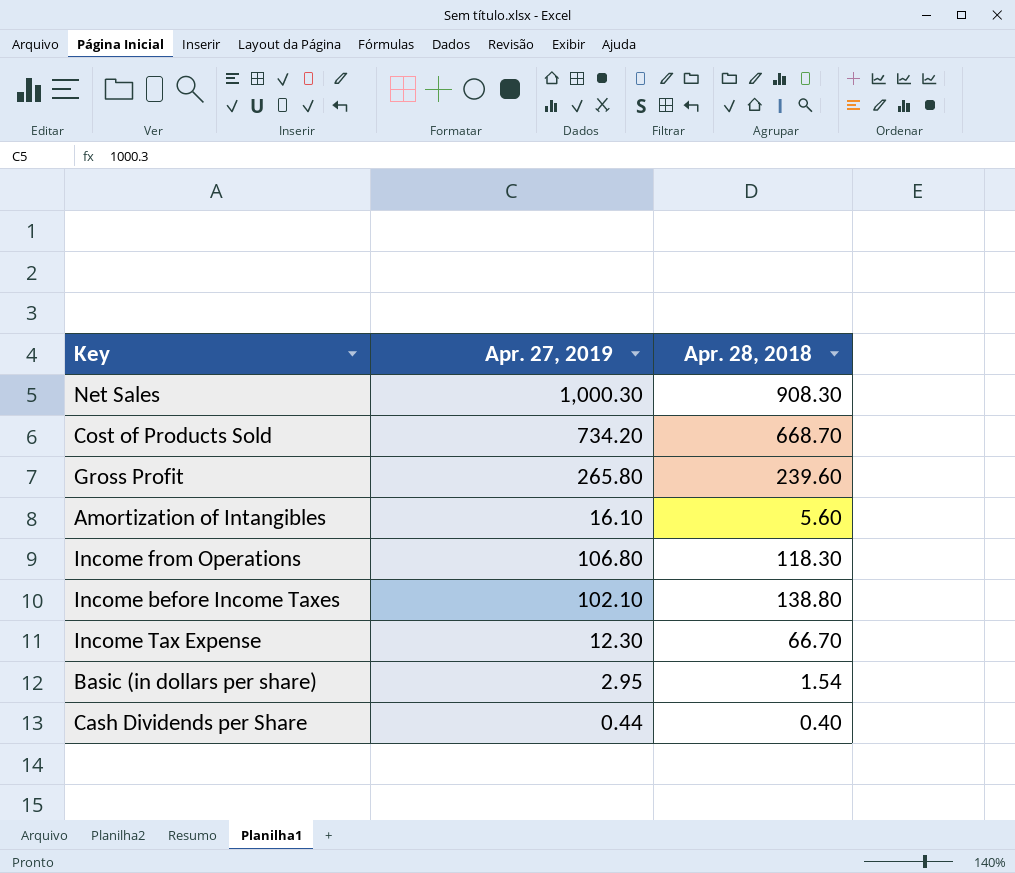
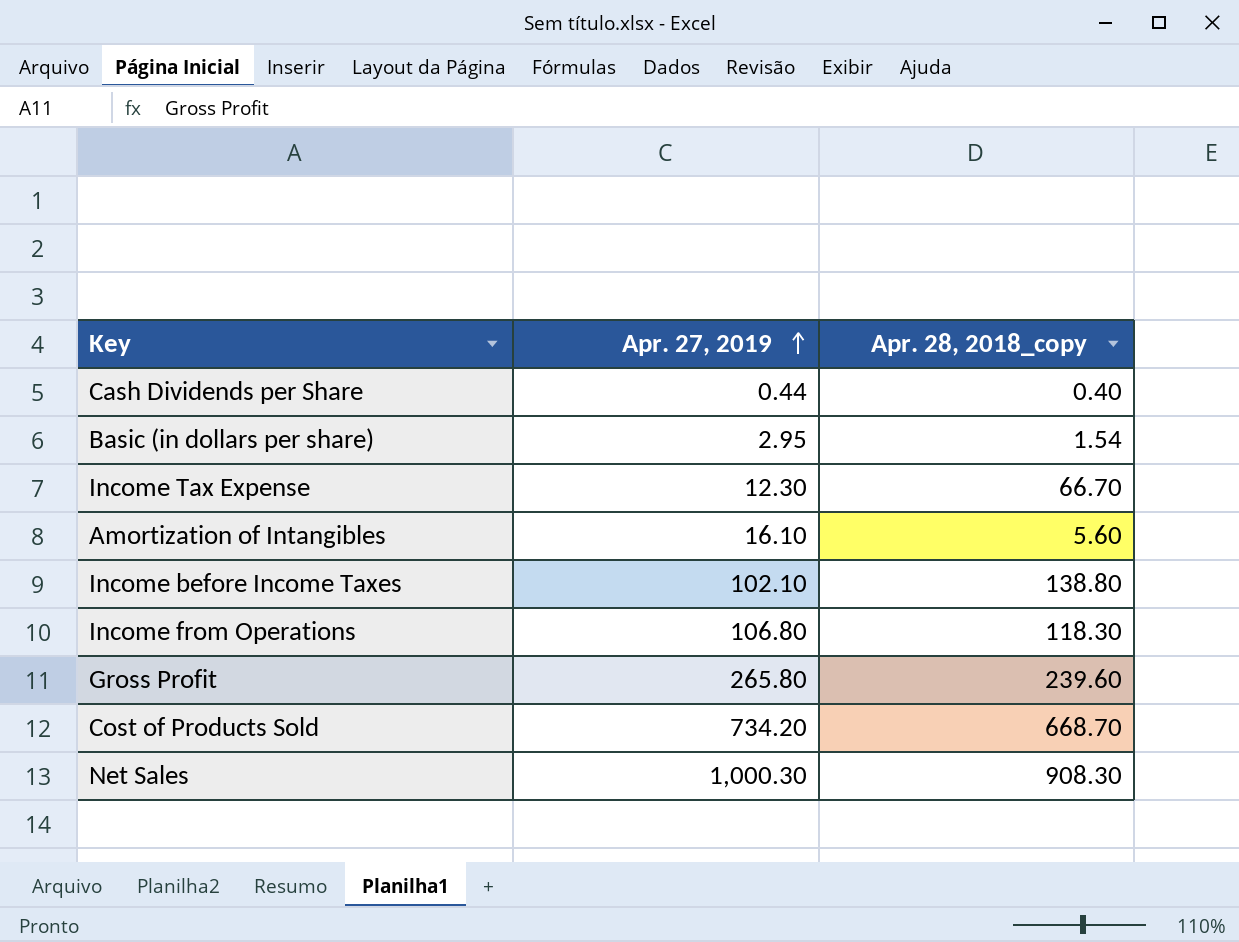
row order: none -> Apr. 27, 2019 ascending
column name: Apr. 28, 2018 -> Apr. 28, 2018_copy

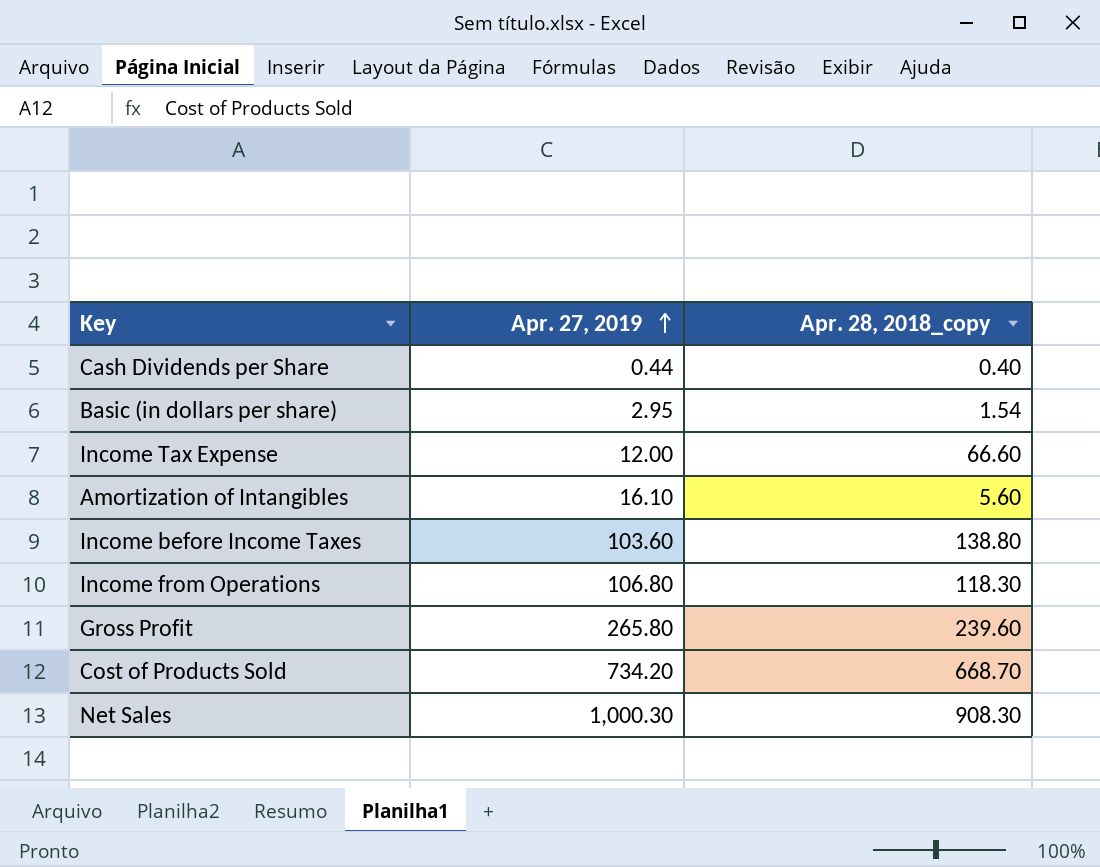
Income Tax Expense | Apr. 27, 2019: 12.30 -> 12.00
Income Tax Expense | Apr. 28, 2018_copy: 66.70 -> 66.60
Income before Income Taxes | Apr. 27, 2019: 102.10 -> 103.60

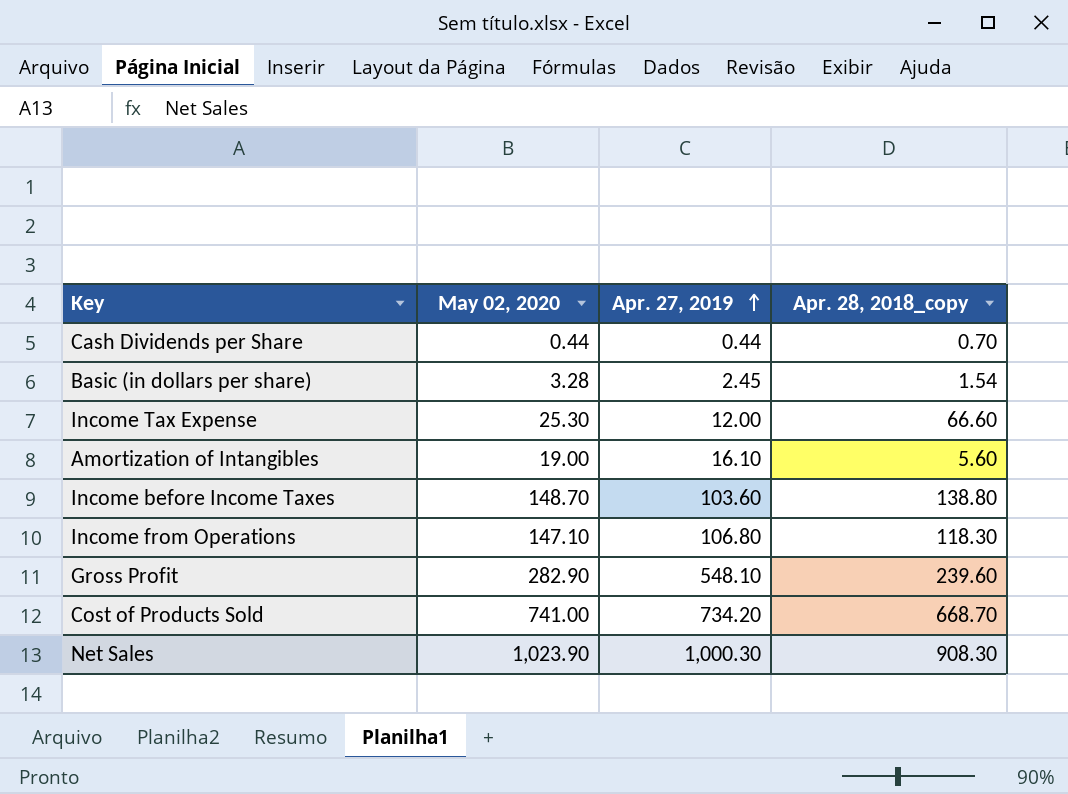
column May 02, 2020 | position: none -> 2
Cash Dividends per Share | Apr. 28, 2018_copy: 0.40 -> 0.70
Basic (in dollars per share) | Apr. 27, 2019: 2.95 -> 2.45
Gross Profit | Apr. 27, 2019: 265.80 -> 548.10

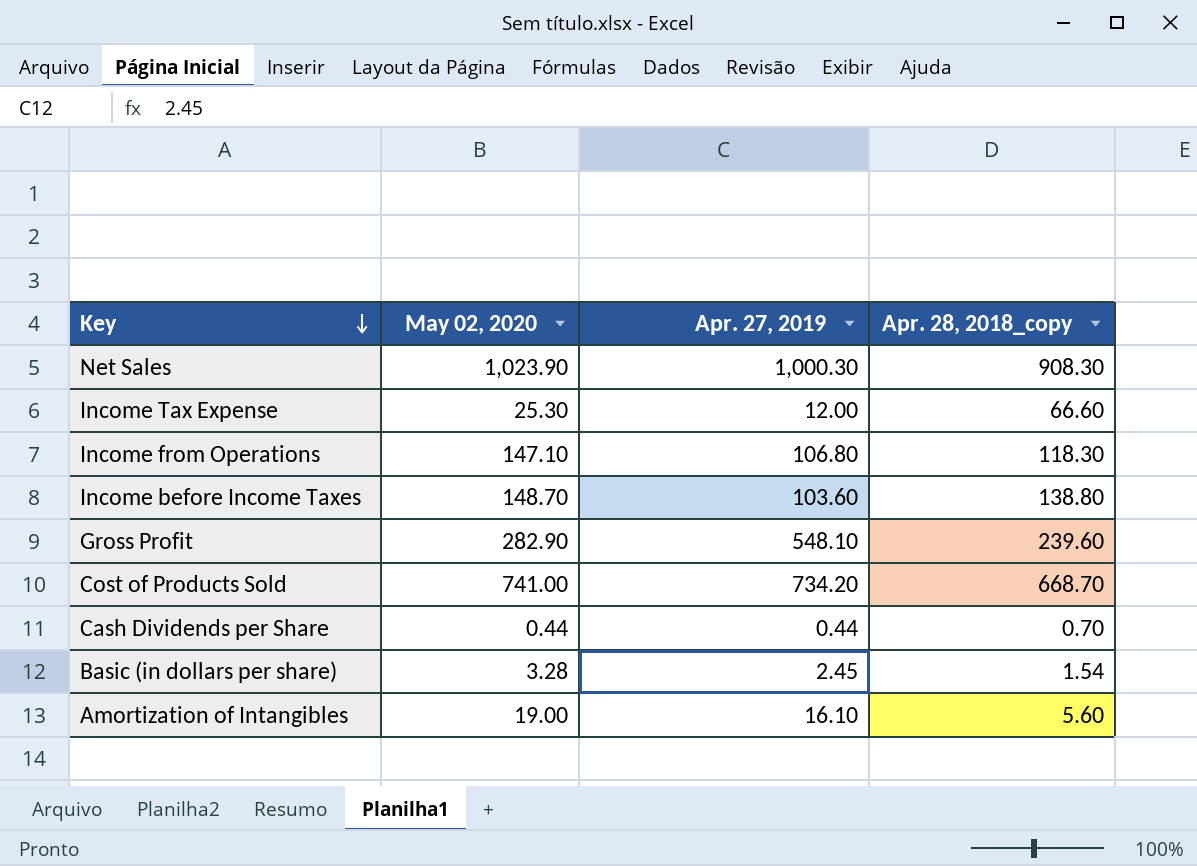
row order: Apr. 27, 2019 ascending -> Key descending

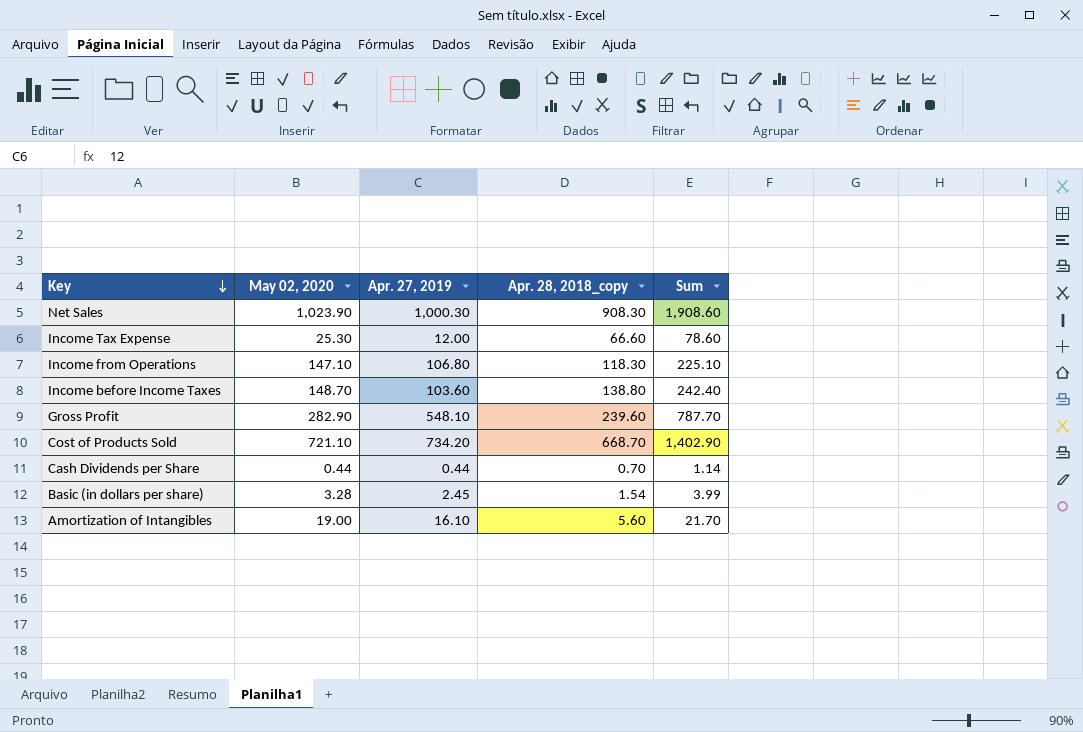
column Sum | formula: none -> [Apr. 27, 2019] + [Apr. 28, 2018_copy]
Cost of Products Sold | May 02, 2020: 741.00 -> 721.10

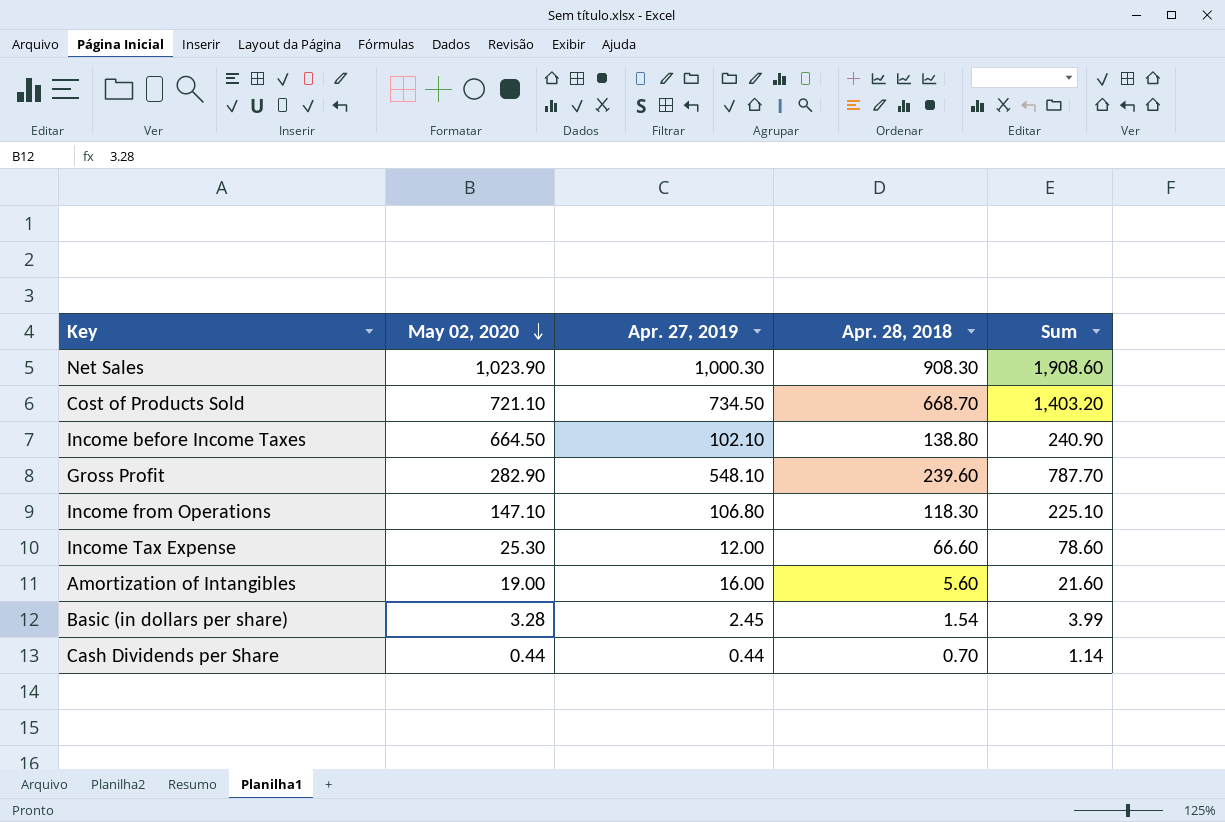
row order: Key descending -> May 02, 2020 descending
column name: Apr. 28, 2018_copy -> Apr. 28, 2018
Cost of Products Sold | Apr. 27, 2019: 734.20 -> 734.50
Cost of Products Sold | Sum: 1,402.90 -> 1,403.20
Income before Income Taxes | May 02, 2020: 148.70 -> 664.50
Income before Income Taxes | Apr. 27, 2019: 103.60 -> 102.10
Income before Income Taxes | Sum: 242.40 -> 240.90
Amortization of Intangibles | Apr. 27, 2019: 16.10 -> 16.00
Amortization of Intangibles | Sum: 21.70 -> 21.60

